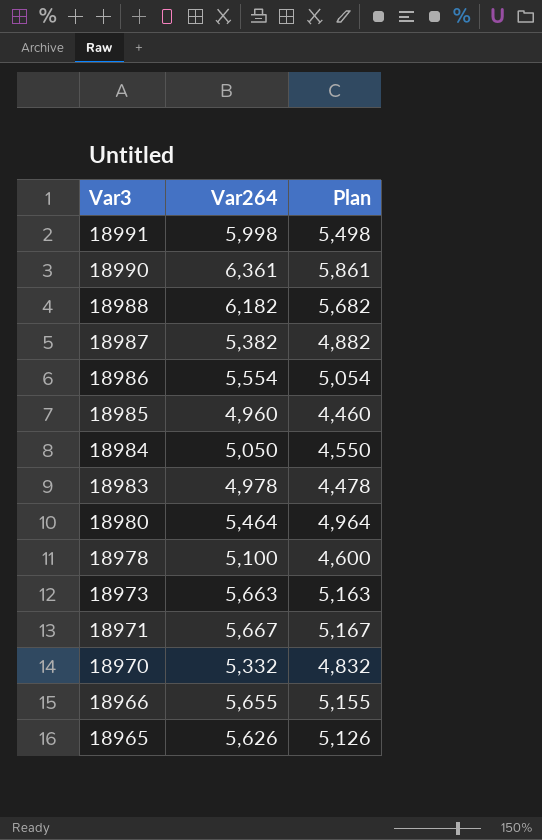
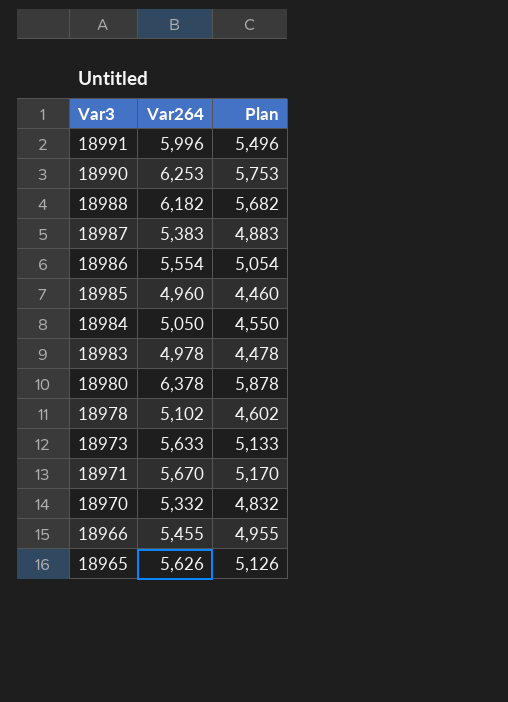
18991 | Var264: 5,998 -> 5,996
18991 | Plan: 5,498 -> 5,496
18990 | Var264: 6,361 -> 6,253
18990 | Plan: 5,861 -> 5,753
18987 | Var264: 5,382 -> 5,383
18987 | Plan: 4,882 -> 4,883
18980 | Var264: 5,464 -> 6,378
18980 | Plan: 4,964 -> 5,878
18978 | Var264: 5,100 -> 5,102
18978 | Plan: 4,600 -> 4,602
18973 | Var264: 5,663 -> 5,633
18973 | Plan: 5,163 -> 5,133
18971 | Var264: 5,667 -> 5,670
18971 | Plan: 5,167 -> 5,170
18966 | Var264: 5,655 -> 5,455
18966 | Plan: 5,155 -> 4,955

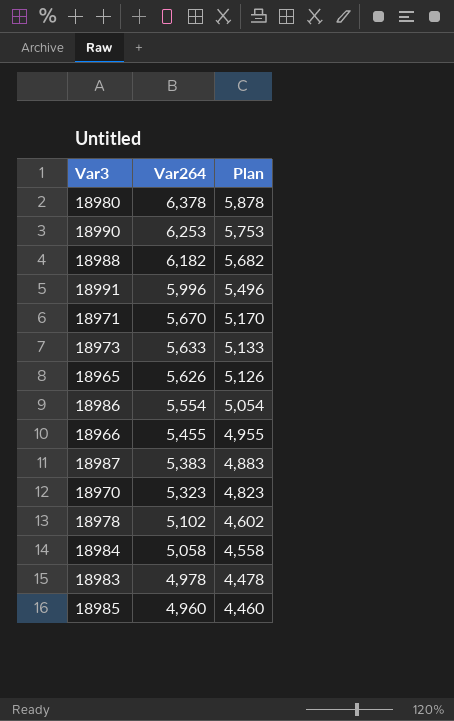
row order: Var3 descending -> Var264 descending
18970 | Var264: 5,332 -> 5,323
18970 | Plan: 4,832 -> 4,823
18984 | Var264: 5,050 -> 5,058
18984 | Plan: 4,550 -> 4,558

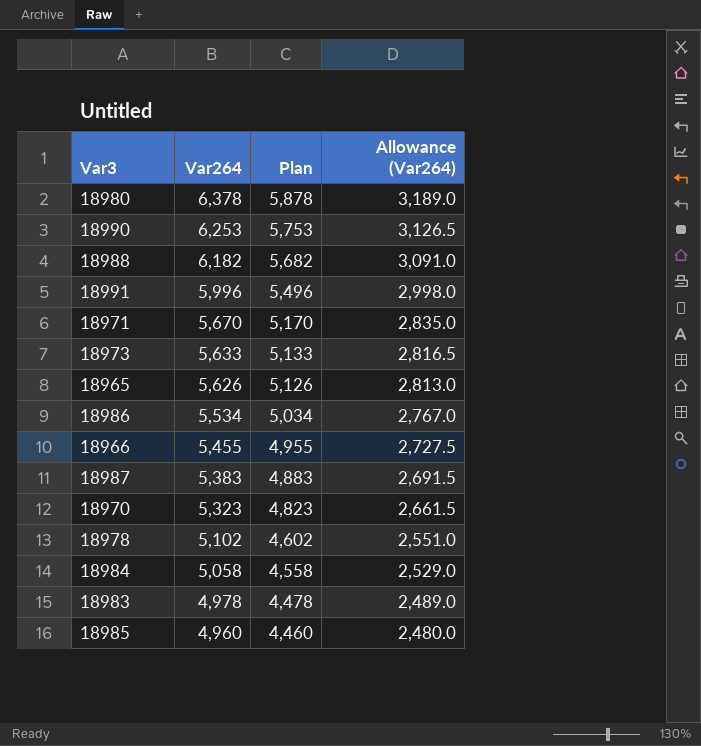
column Allowance (Var264) | formula: none -> [Var264] * 0.5
18986 | Var264: 5,554 -> 5,534
18986 | Plan: 5,054 -> 5,034

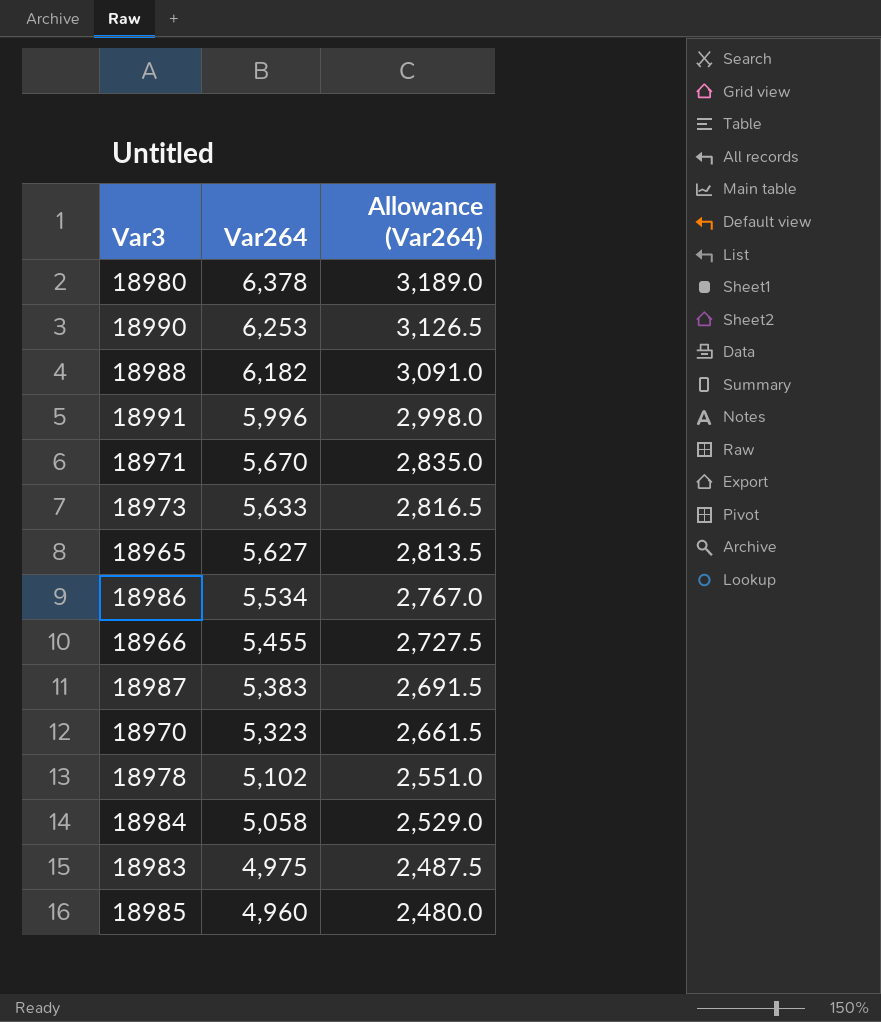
column Plan | formula: [Var264] - 500 -> none
18965 | Var264: 5,626 -> 5,627
18965 | Allowance (Var264): 2,813.0 -> 2,813.5
18983 | Var264: 4,978 -> 4,975
18983 | Allowance (Var264): 2,489.0 -> 2,487.5

